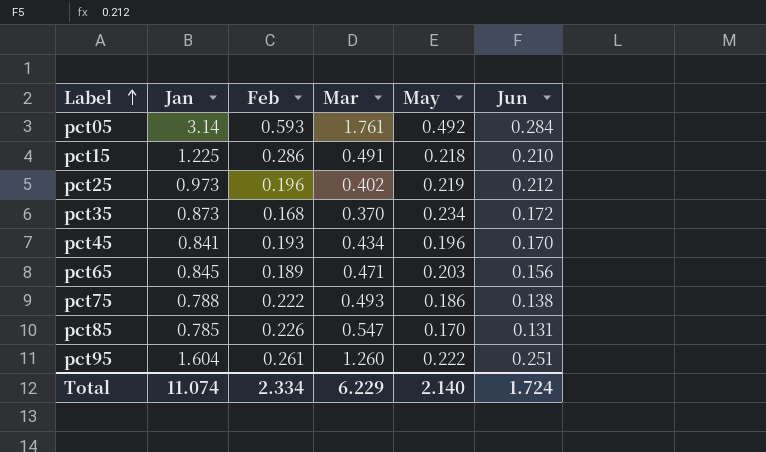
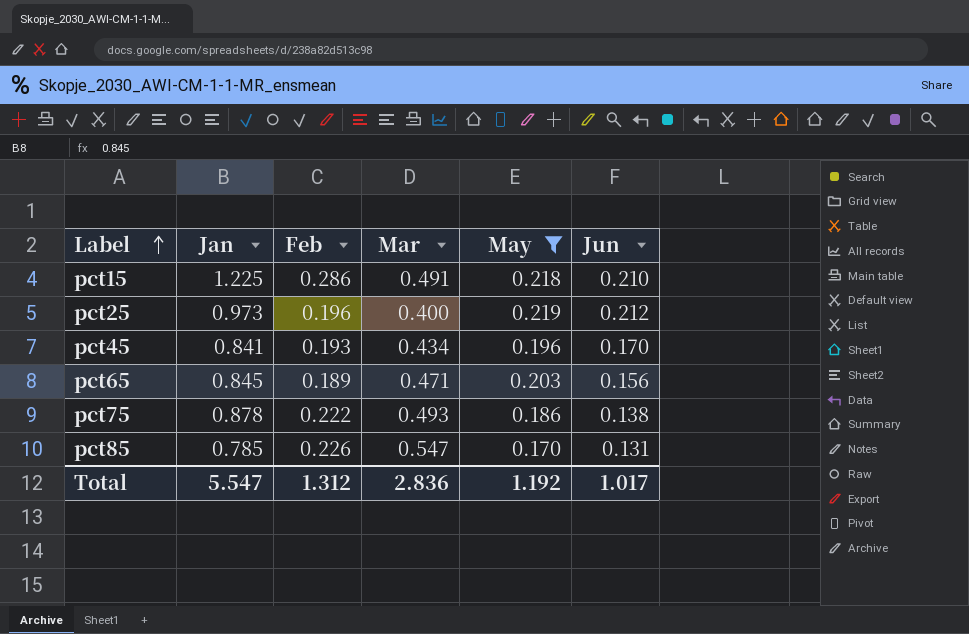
filter: none -> May <= 0.219
pct25 | Mar: 0.402 -> 0.400
pct75 | Jan: 0.788 -> 0.878
Total | Jan: 11.074 -> 5.547
Total | Feb: 2.334 -> 1.312
Total | Mar: 6.229 -> 2.836
Total | May: 2.140 -> 1.192
Total | Jun: 1.724 -> 1.017

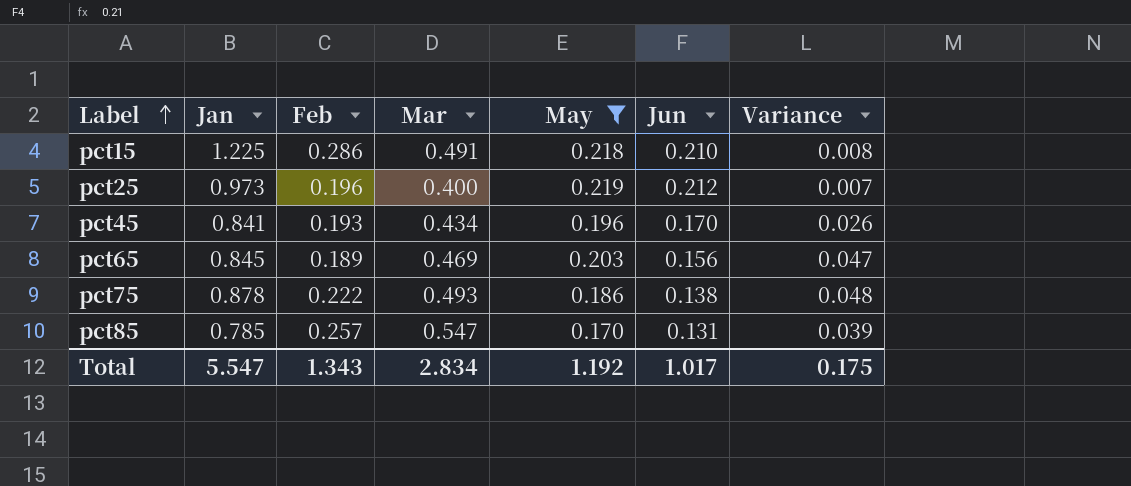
column Variance | formula: none -> [May] - [Jun]
pct65 | Mar: 0.471 -> 0.469
pct85 | Feb: 0.226 -> 0.257
Total | Feb: 1.312 -> 1.343
Total | Mar: 2.836 -> 2.834

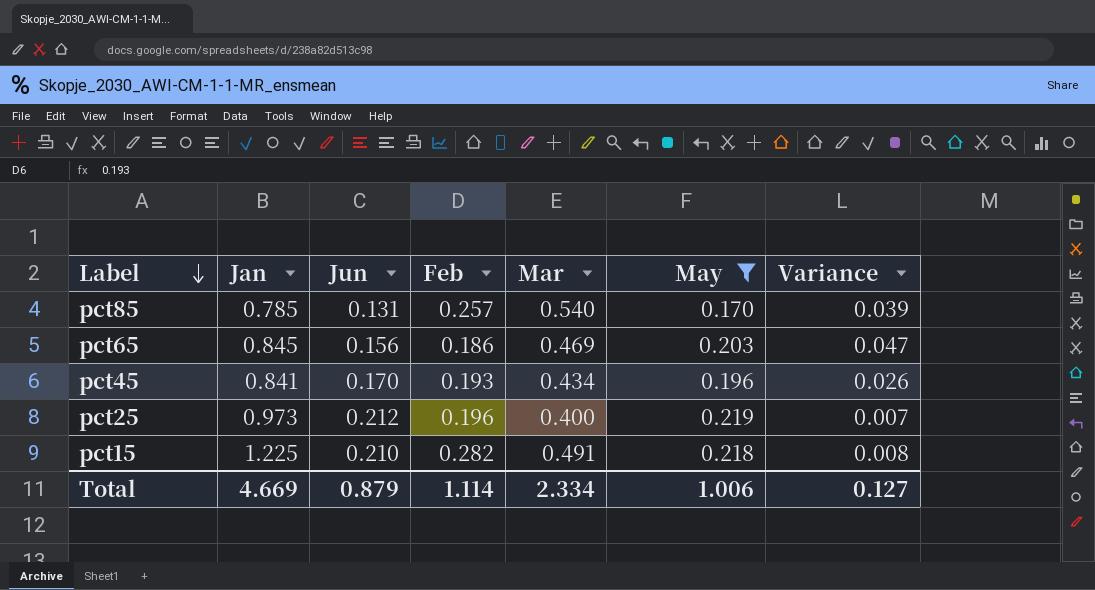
row order: Label ascending -> Label descending
column Jun | position: 6 -> 3
row pct75: 0.878 | 0.222 | 0.493 | 0.186 | 0.138 | 0.048 -> none
pct85 | Mar: 0.547 -> 0.540
pct65 | Feb: 0.189 -> 0.186
pct15 | Feb: 0.286 -> 0.282
Total | Jan: 5.547 -> 4.669
Total | Jun: 1.017 -> 0.879
Total | Feb: 1.343 -> 1.114
Total | Mar: 2.834 -> 2.334
Total | May: 1.192 -> 1.006
Total | Variance: 0.175 -> 0.127

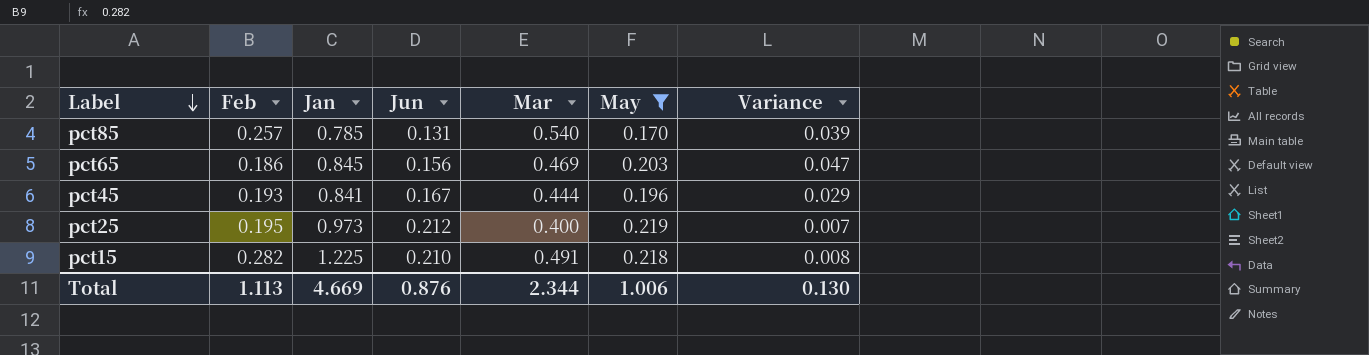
column Feb | position: 4 -> 2
pct45 | Jun: 0.170 -> 0.167
pct45 | Mar: 0.434 -> 0.444
pct45 | Variance: 0.026 -> 0.029
pct25 | Feb: 0.196 -> 0.195
Total | Feb: 1.114 -> 1.113
Total | Jun: 0.879 -> 0.876
Total | Mar: 2.334 -> 2.344
Total | Variance: 0.127 -> 0.130

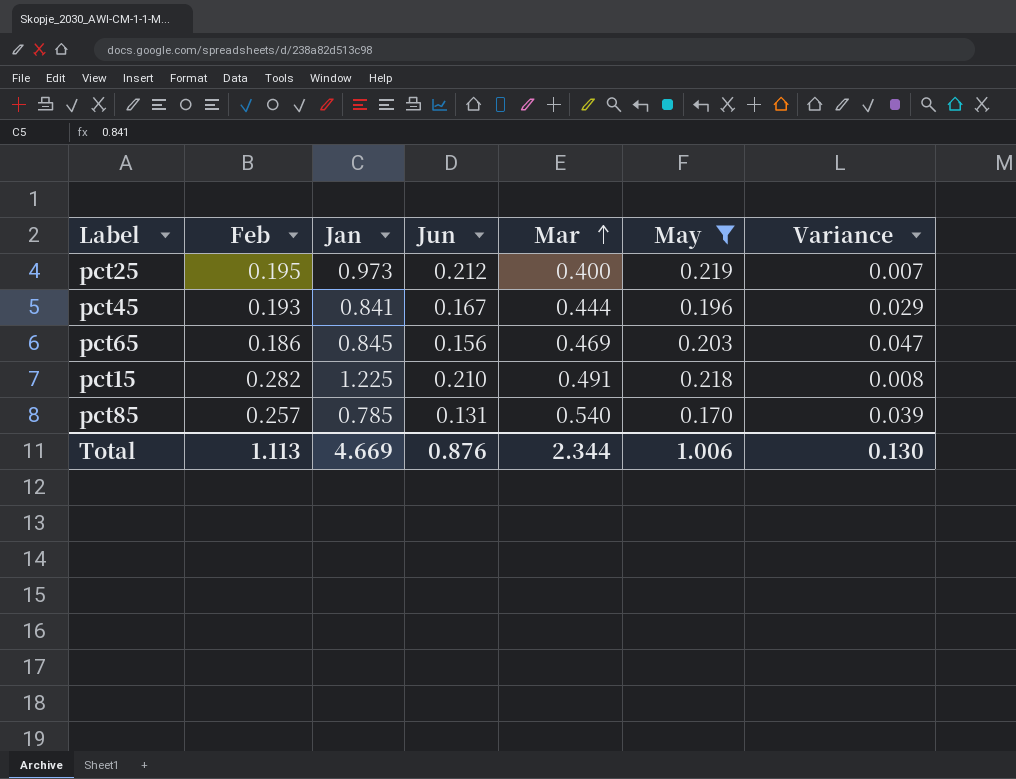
row order: Label descending -> Mar ascending

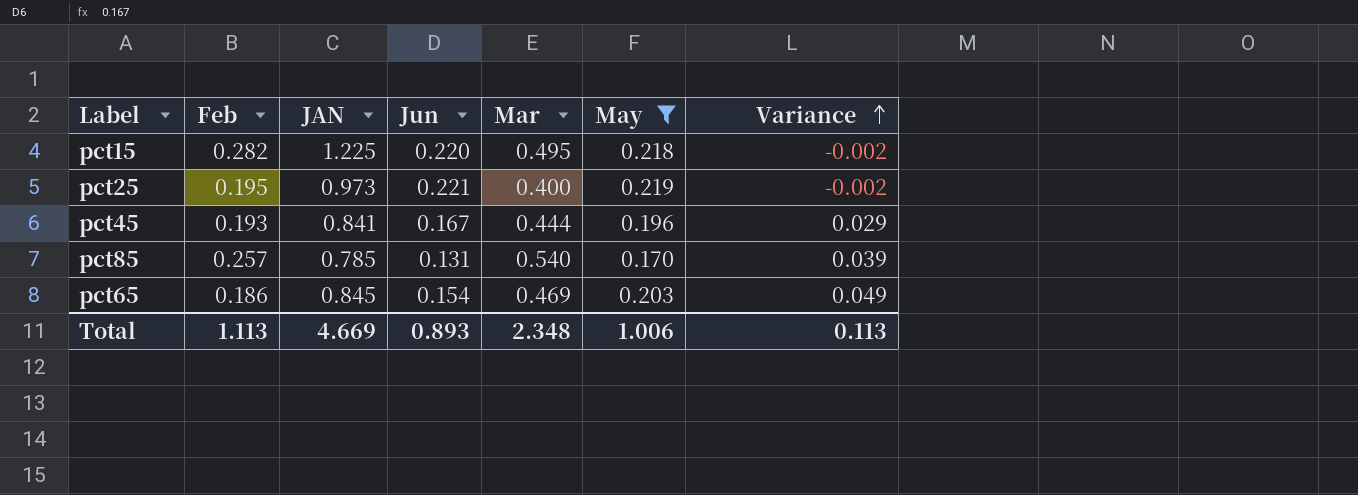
row order: Mar ascending -> Variance ascending
column name: Jan -> JAN
pct15 | Jun: 0.210 -> 0.220
pct15 | Mar: 0.491 -> 0.495
pct15 | Variance: 0.008 -> -0.002
pct25 | Jun: 0.212 -> 0.221
pct25 | Variance: 0.007 -> -0.002
pct65 | Jun: 0.156 -> 0.154
pct65 | Variance: 0.047 -> 0.049
Total | Jun: 0.876 -> 0.893
Total | Mar: 2.344 -> 2.348
Total | Variance: 0.130 -> 0.113

